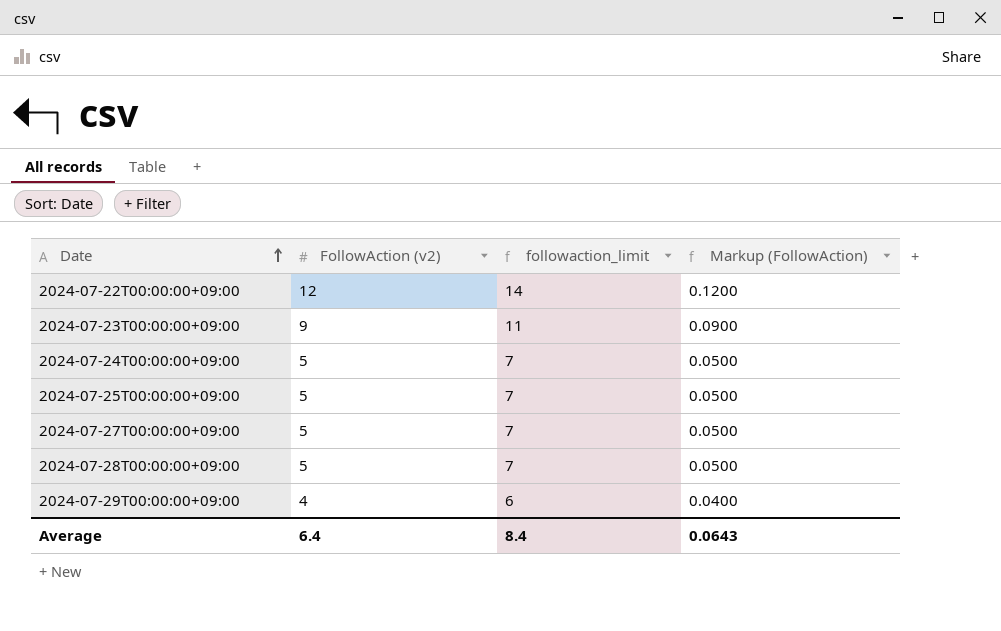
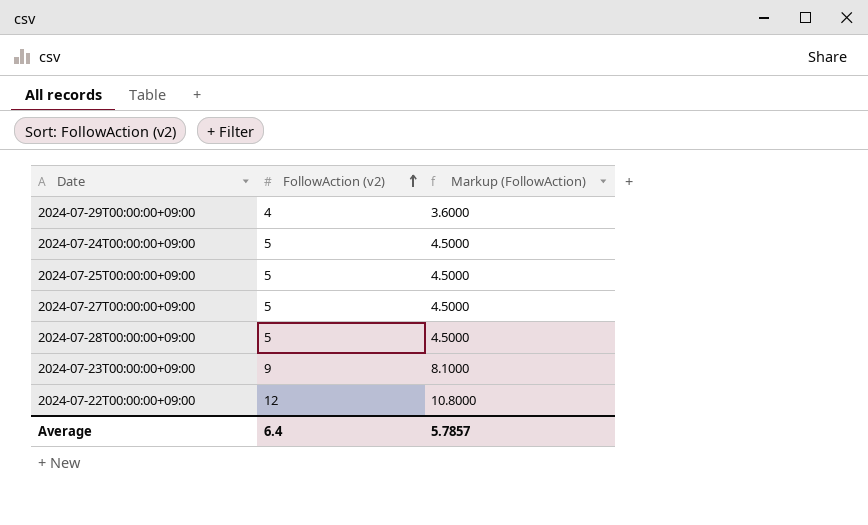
row order: Date ascending -> FollowAction (v2) ascending
column followaction_limit | formula: [FollowAction (v2)] + 2 -> none
column Markup (FollowAction) | formula: [FollowAction (v2)] * 0.01 -> [FollowAction (v2)] * 0.9
Average | Markup (FollowAction): 0.0643 -> 5.7857

